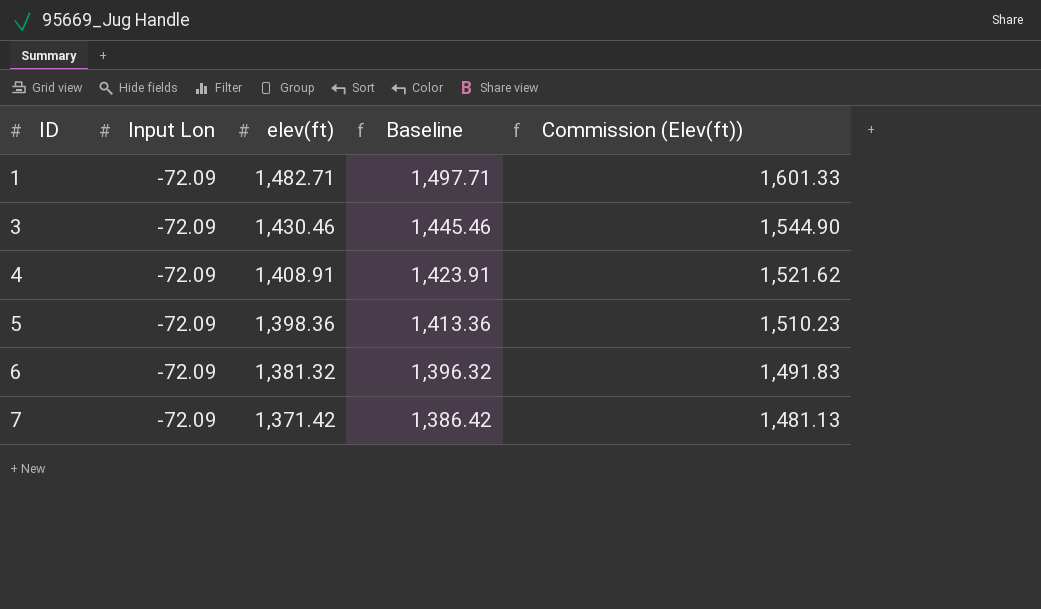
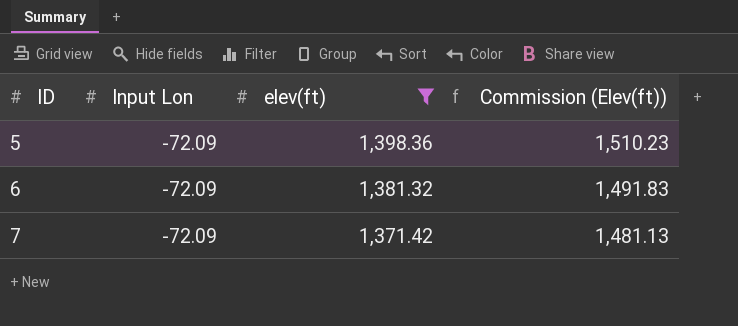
filter: none -> elev(ft) <= 1,398.36
column Baseline | formula: [elev(ft)] + 15 -> none

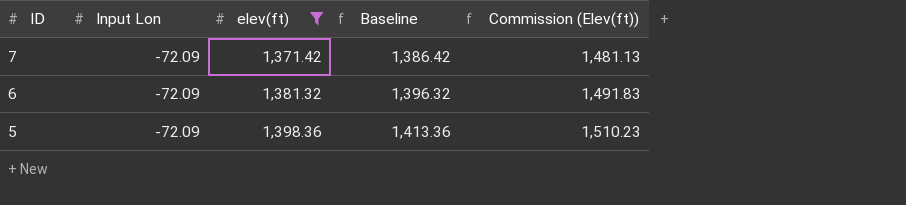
row order: ID ascending -> ID descending
column Baseline | formula: none -> [elev(ft)] + 15

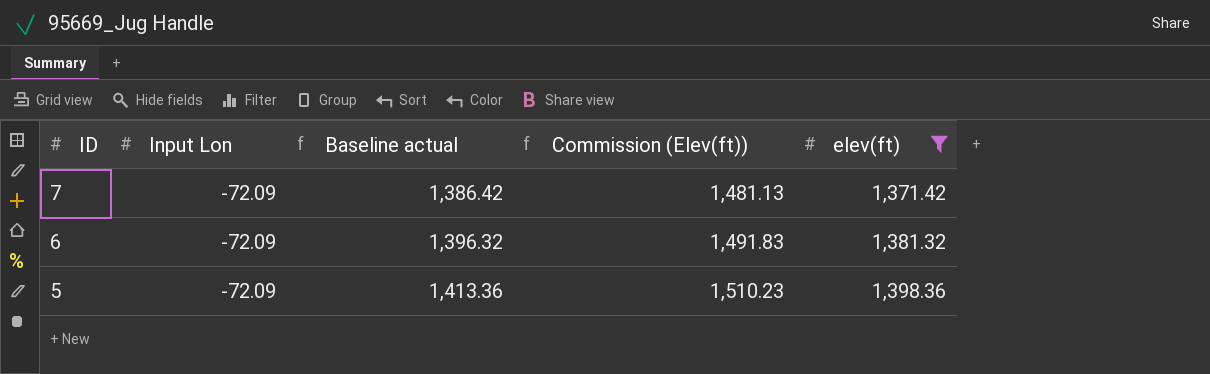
column name: Baseline -> Baseline actual
column elev(ft) | position: 3 -> 5

